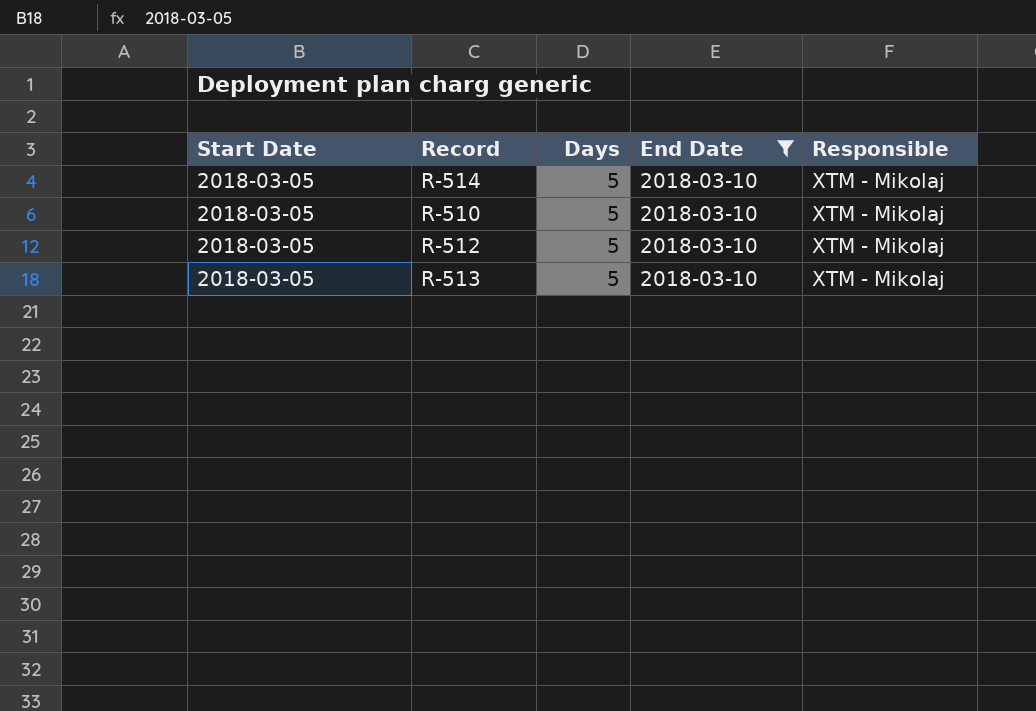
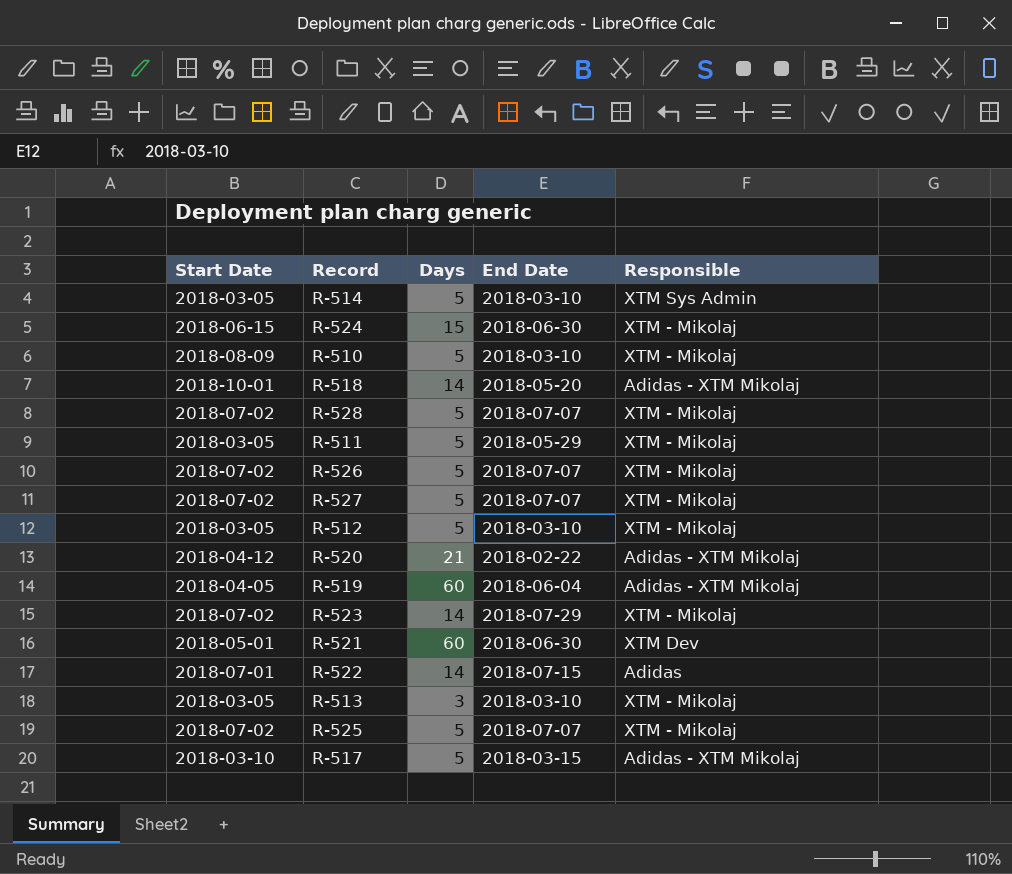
filter: End Date = 2018-03-10 -> none
R-514 | Responsible: XTM - Mikolaj -> XTM Sys Admin
R-510 | Start Date: 2018-03-05 -> 2018-08-09
R-513 | Days: 5 -> 3

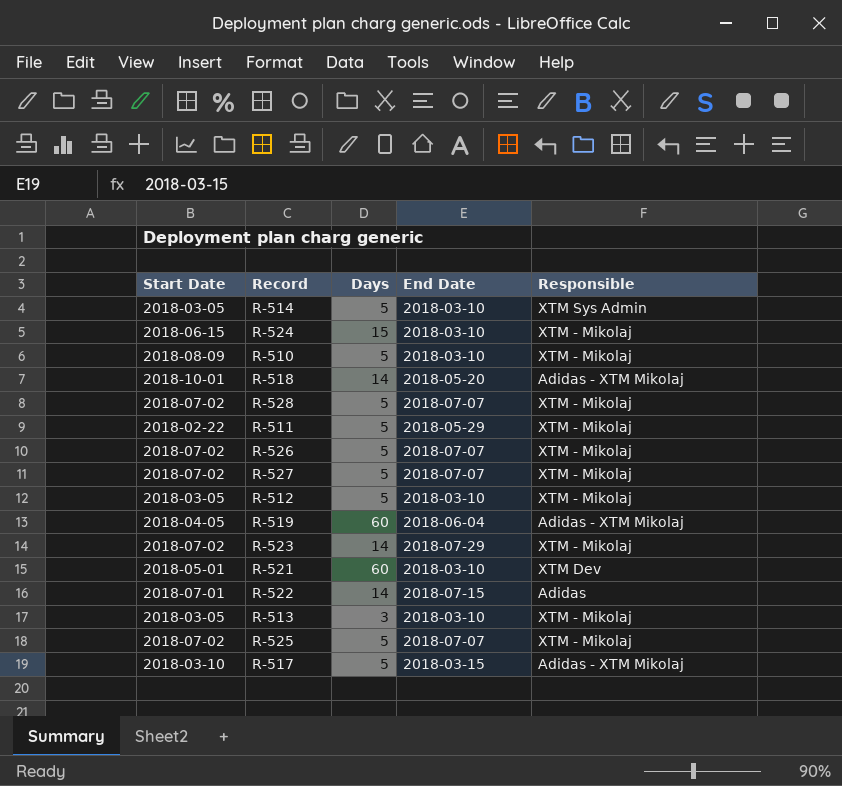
row R-520: 2018-04-12 | 21 | 2018-02-22 | Adidas - XTM Mikolaj -> none
R-524 | End Date: 2018-06-30 -> 2018-03-10
R-511 | Start Date: 2018-03-05 -> 2018-02-22
R-521 | End Date: 2018-06-30 -> 2018-03-10

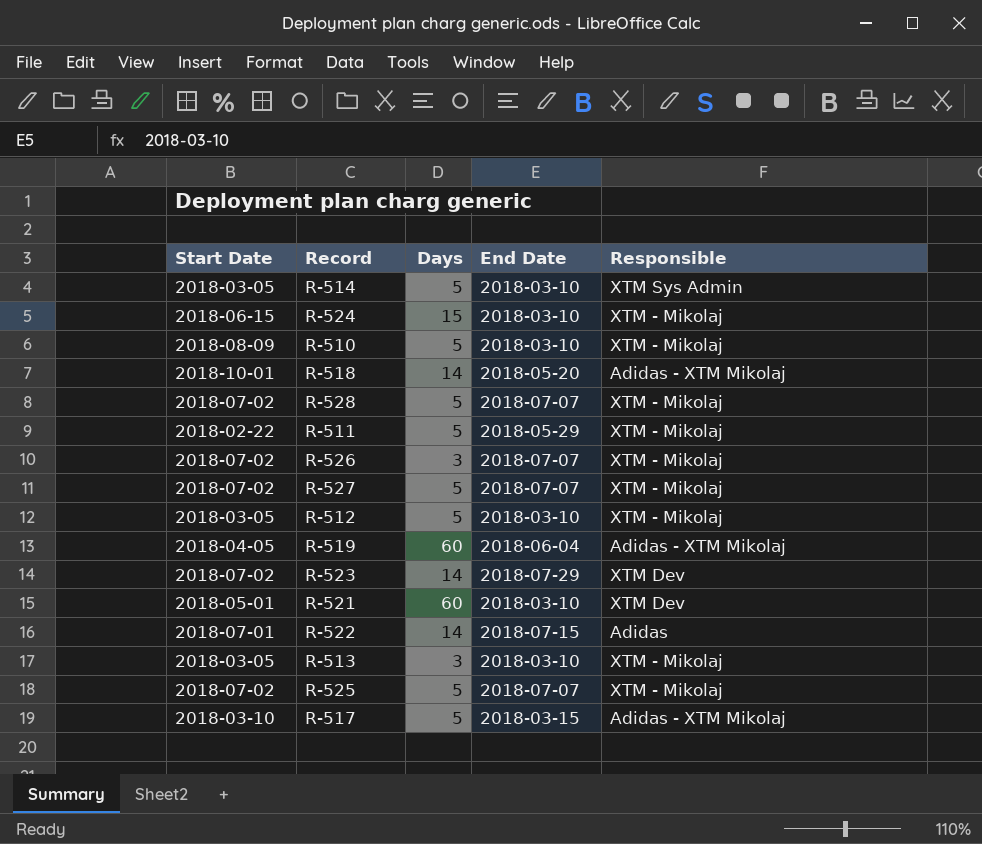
R-526 | Days: 5 -> 3
R-523 | Responsible: XTM - Mikolaj -> XTM Dev

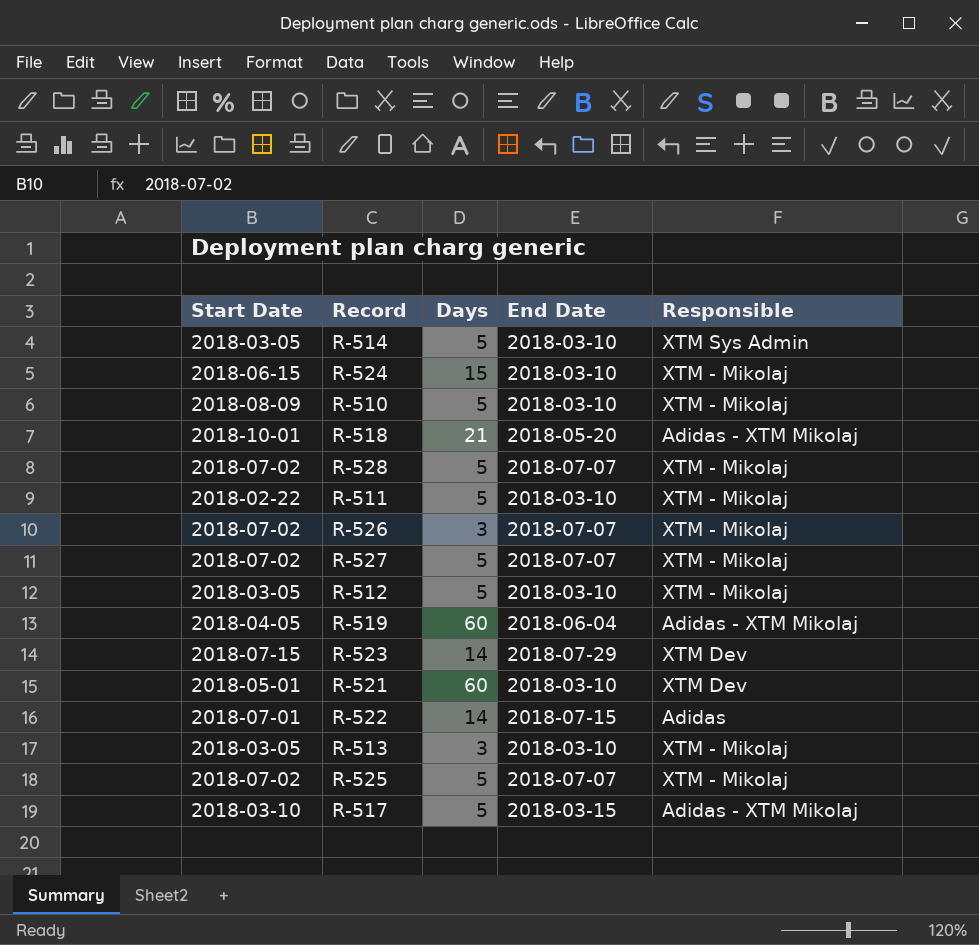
R-518 | Days: 14 -> 21
R-511 | End Date: 2018-05-29 -> 2018-03-10
R-523 | Start Date: 2018-07-02 -> 2018-07-15

